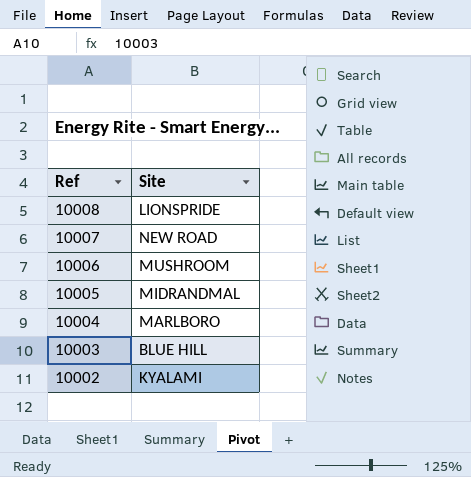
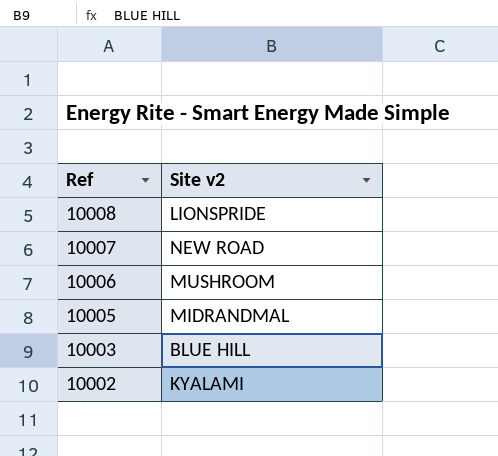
column name: Site -> Site v2
row 10004: MARLBORO -> none

